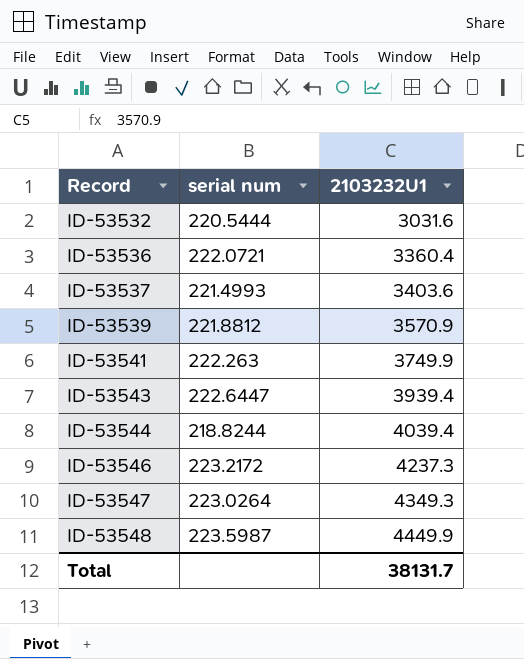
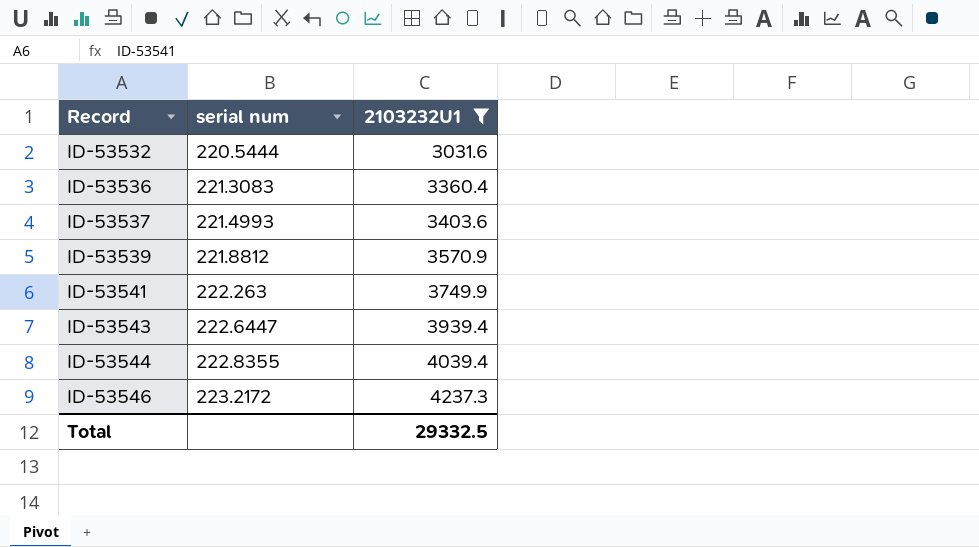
filter: none -> 2103232U1 <= 4237.3
ID-53536 | serial num: 222.0721 -> 221.3083
ID-53544 | serial num: 218.8244 -> 222.8355
Total | 2103232U1: 38131.7 -> 29332.5

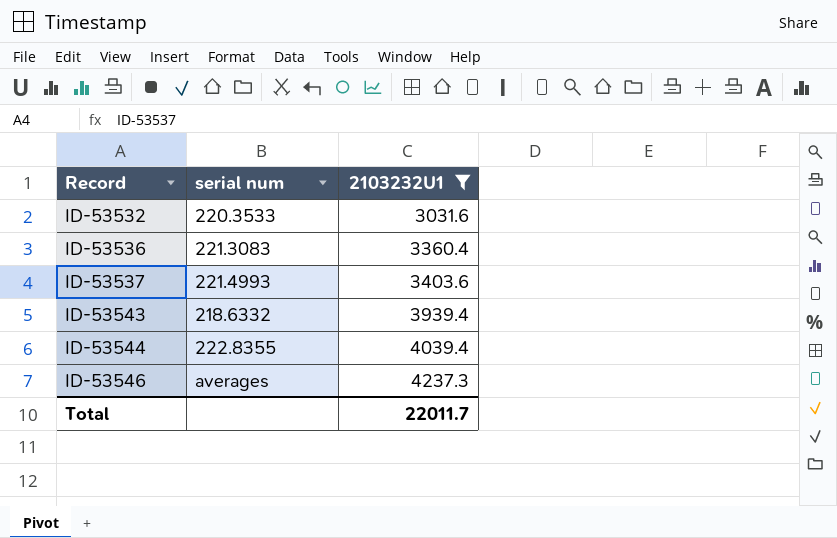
row ID-53539: 221.8812 | 3570.9 -> none
row ID-53541: 222.263 | 3749.9 -> none
ID-53532 | serial num: 220.5444 -> 220.3533
ID-53543 | serial num: 222.6447 -> 218.6332
ID-53546 | serial num: 223.2172 -> averages
Total | 2103232U1: 29332.5 -> 22011.7

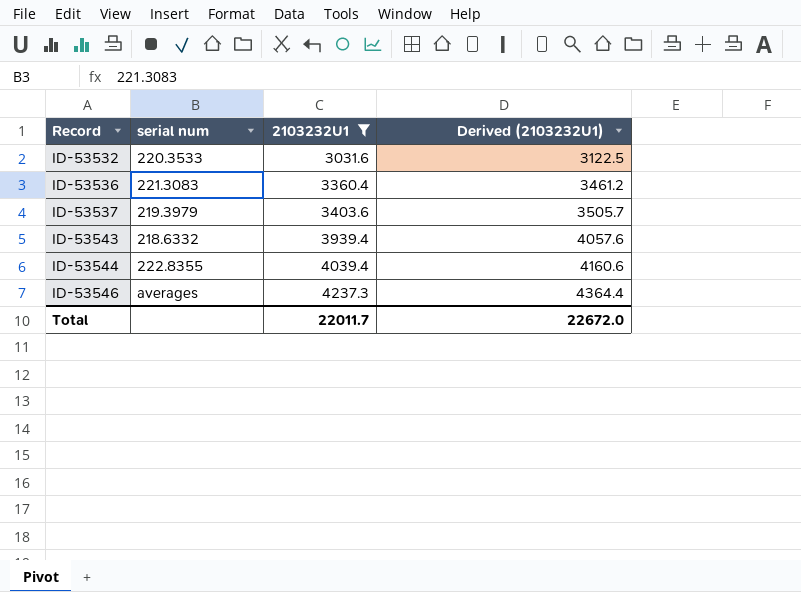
column Derived (2103232U1) | formula: none -> [2103232U1] * 1.03
ID-53537 | serial num: 221.4993 -> 219.3979

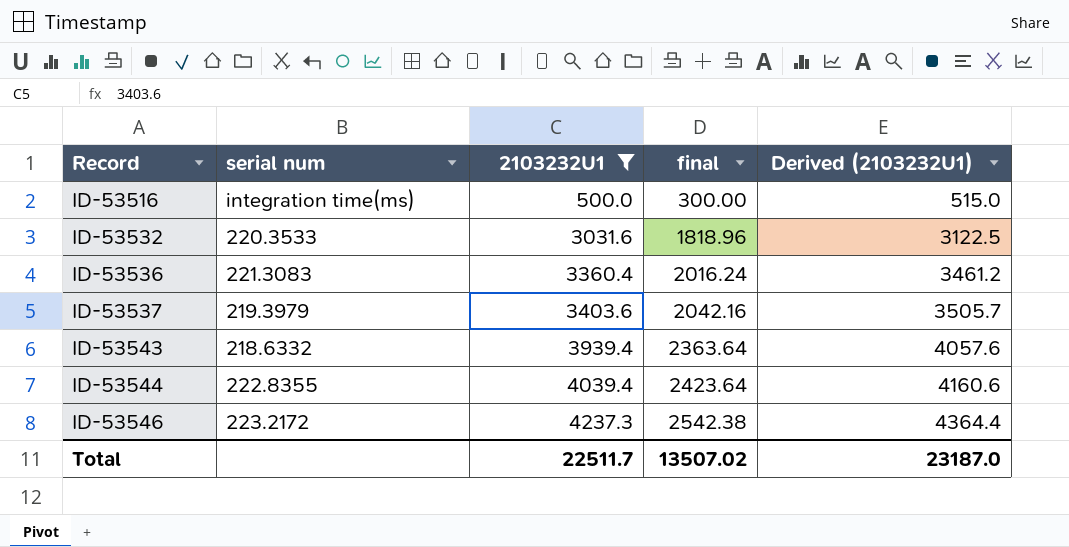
column final | formula: none -> [2103232U1] * 0.6
row ID-53516: none -> integration time(ms) | 500.0 | 300.00 | 515.0
ID-53546 | serial num: averages -> 223.2172
Total | 2103232U1: 22011.7 -> 22511.7
Total | Derived (2103232U1): 22672.0 -> 23187.0

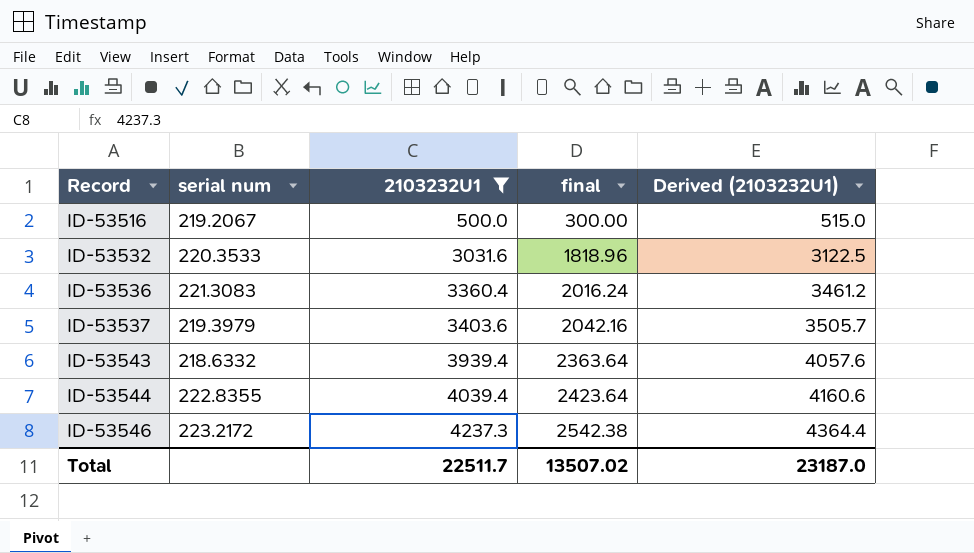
ID-53516 | serial num: integration time(ms) -> 219.2067

